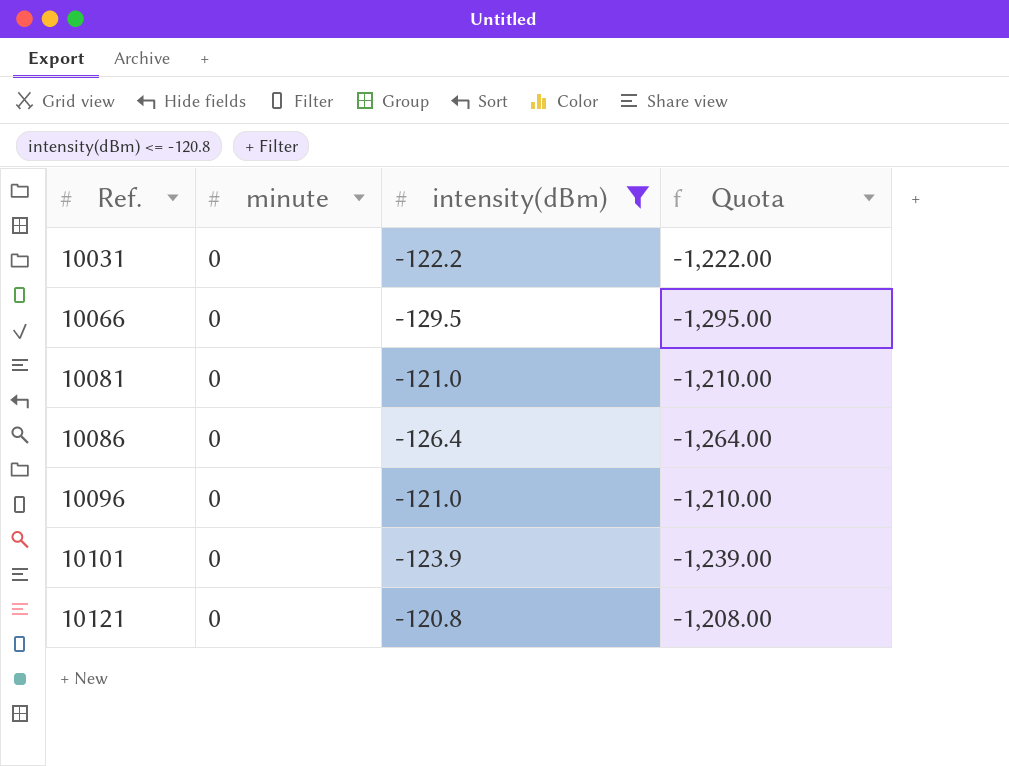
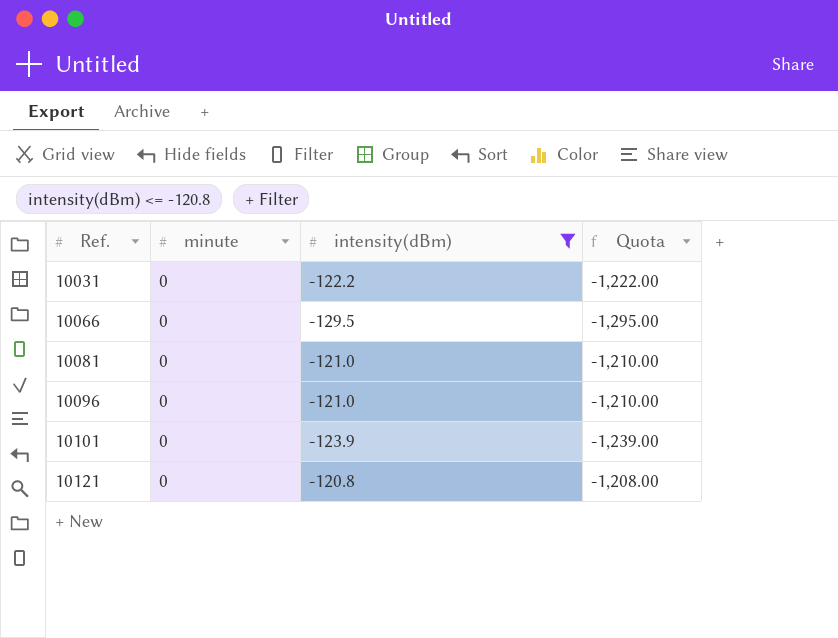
row 10086: 0 | -126.4 | -1,264.00 -> none

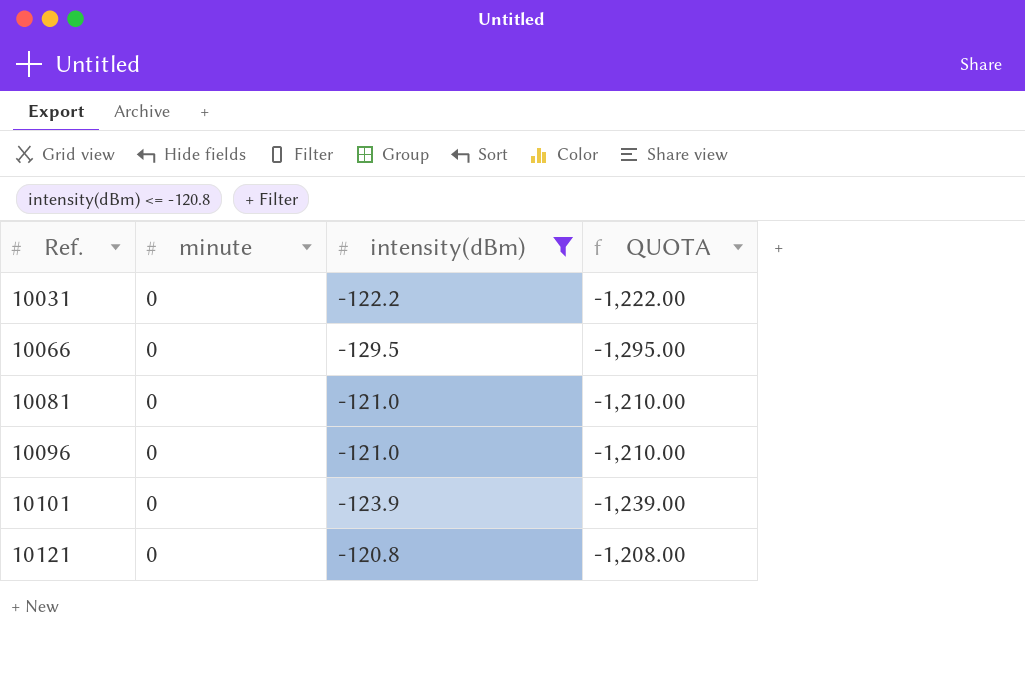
column name: Quota -> QUOTA

